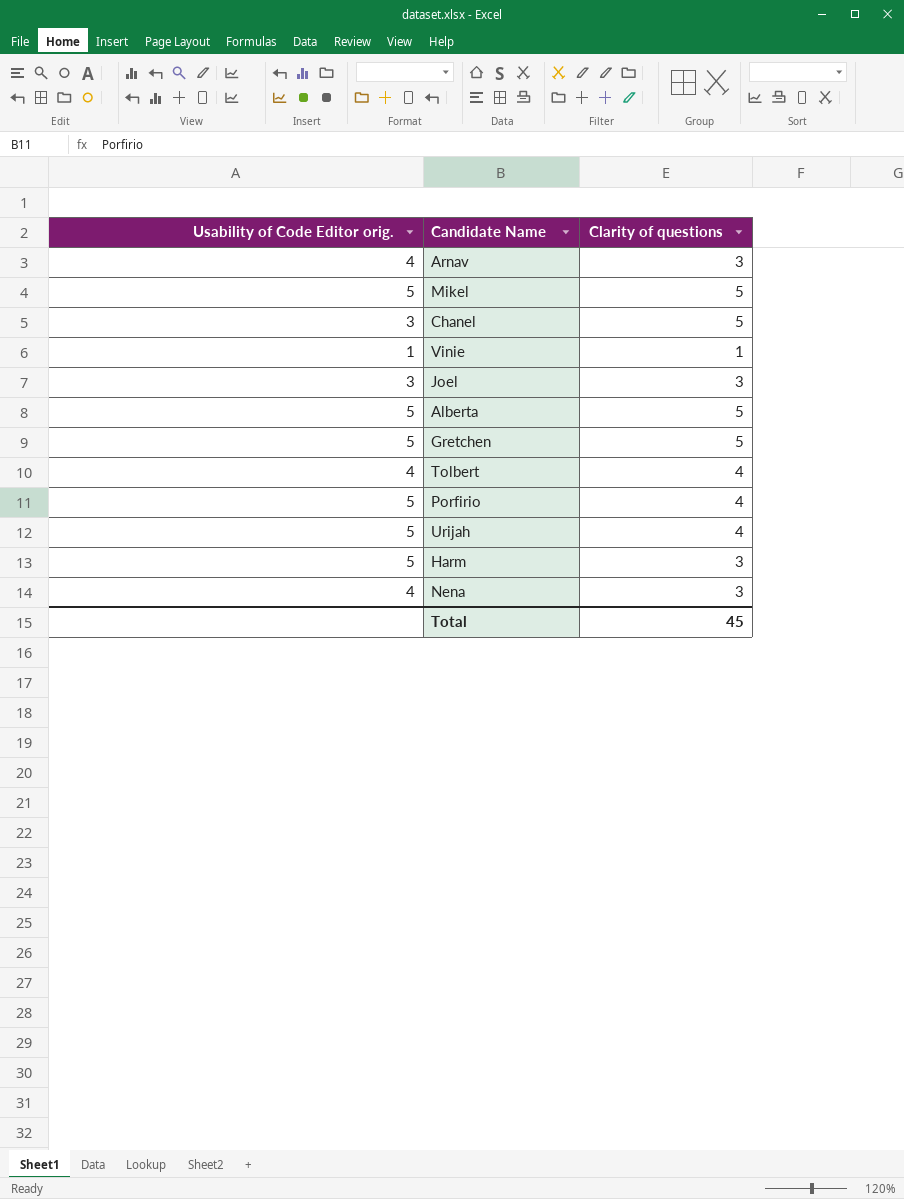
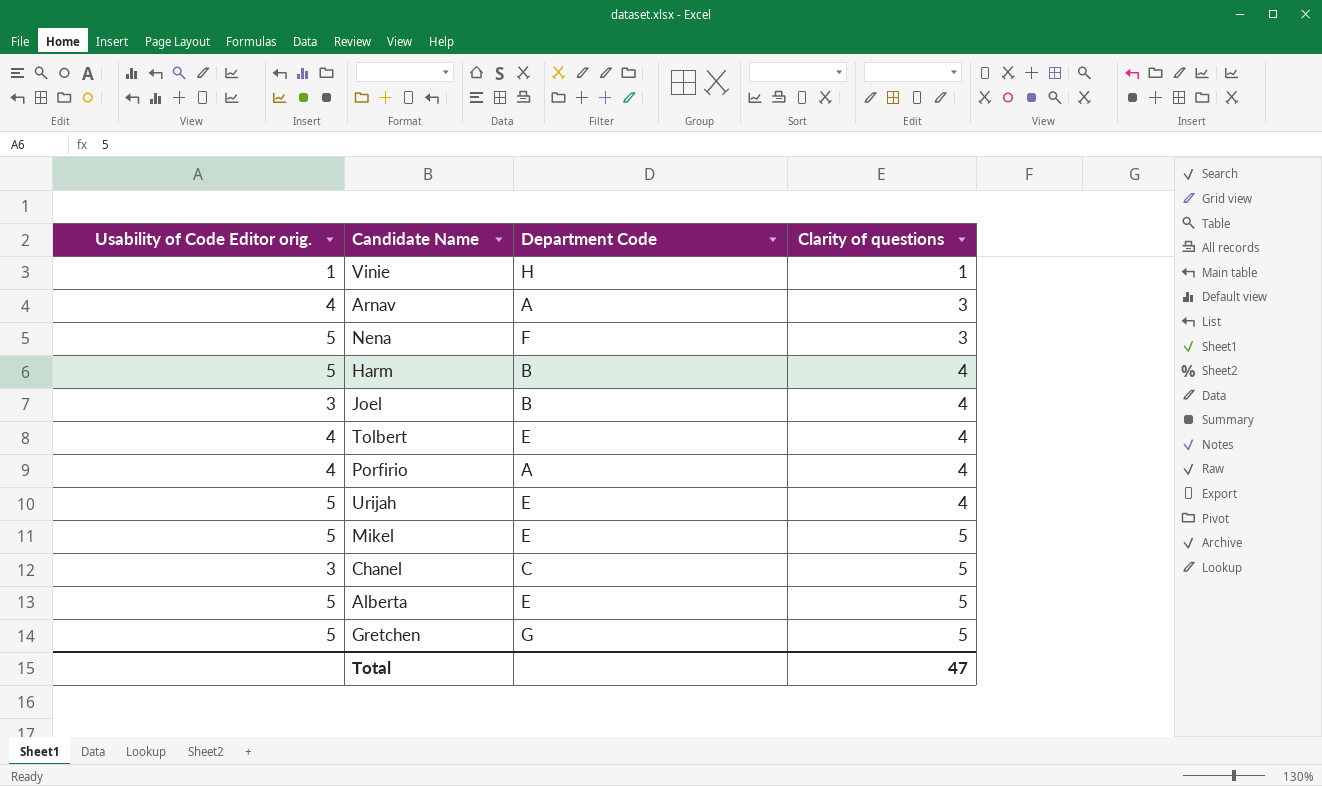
row order: none -> Clarity of questions ascending
column Department Code | position: none -> 3
Nena | Usability of Code Editor orig.: 4 -> 5
Harm | Clarity of questions: 3 -> 4
Joel | Clarity of questions: 3 -> 4
Porfirio | Usability of Code Editor orig.: 5 -> 4
Total | Clarity of questions: 45 -> 47

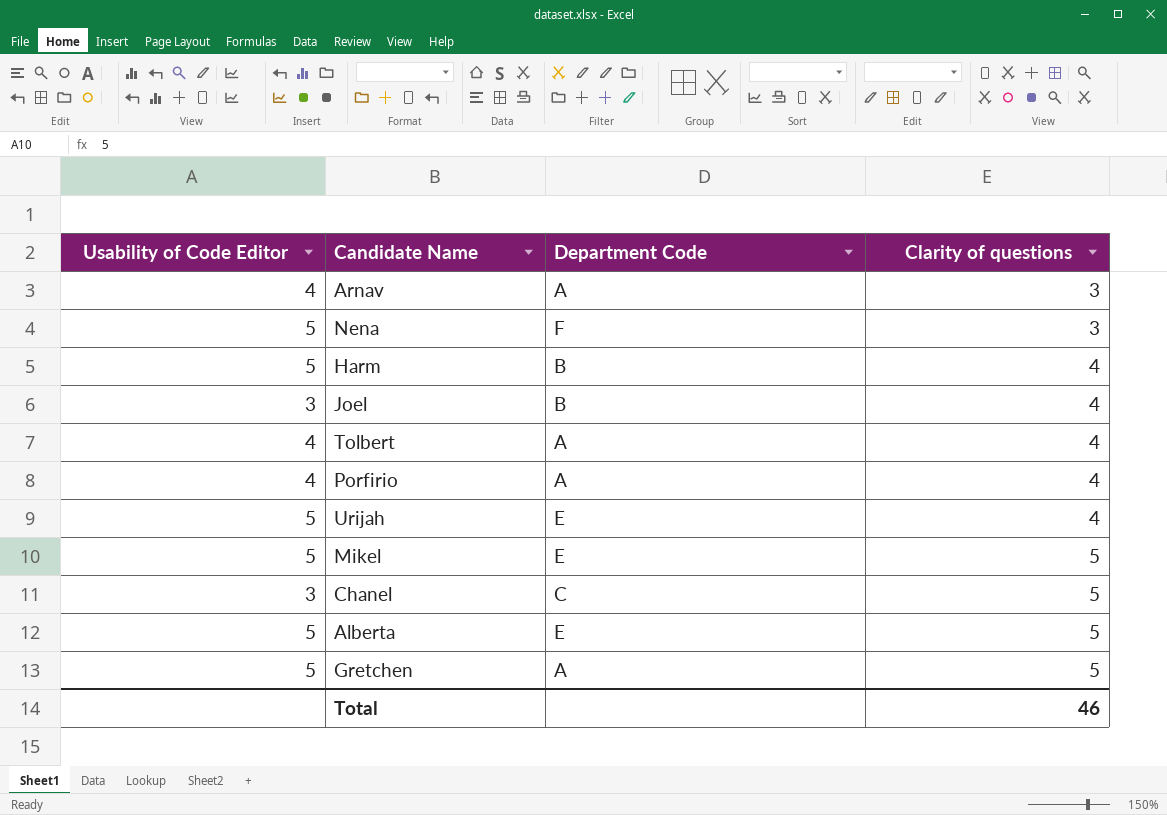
column name: Usability of Code Editor orig. -> Usability of Code Editor
row Vinie: 1 | H | 1 -> none
Tolbert | Department Code: E -> A
Gretchen | Department Code: G -> A
Total | Clarity of questions: 47 -> 46

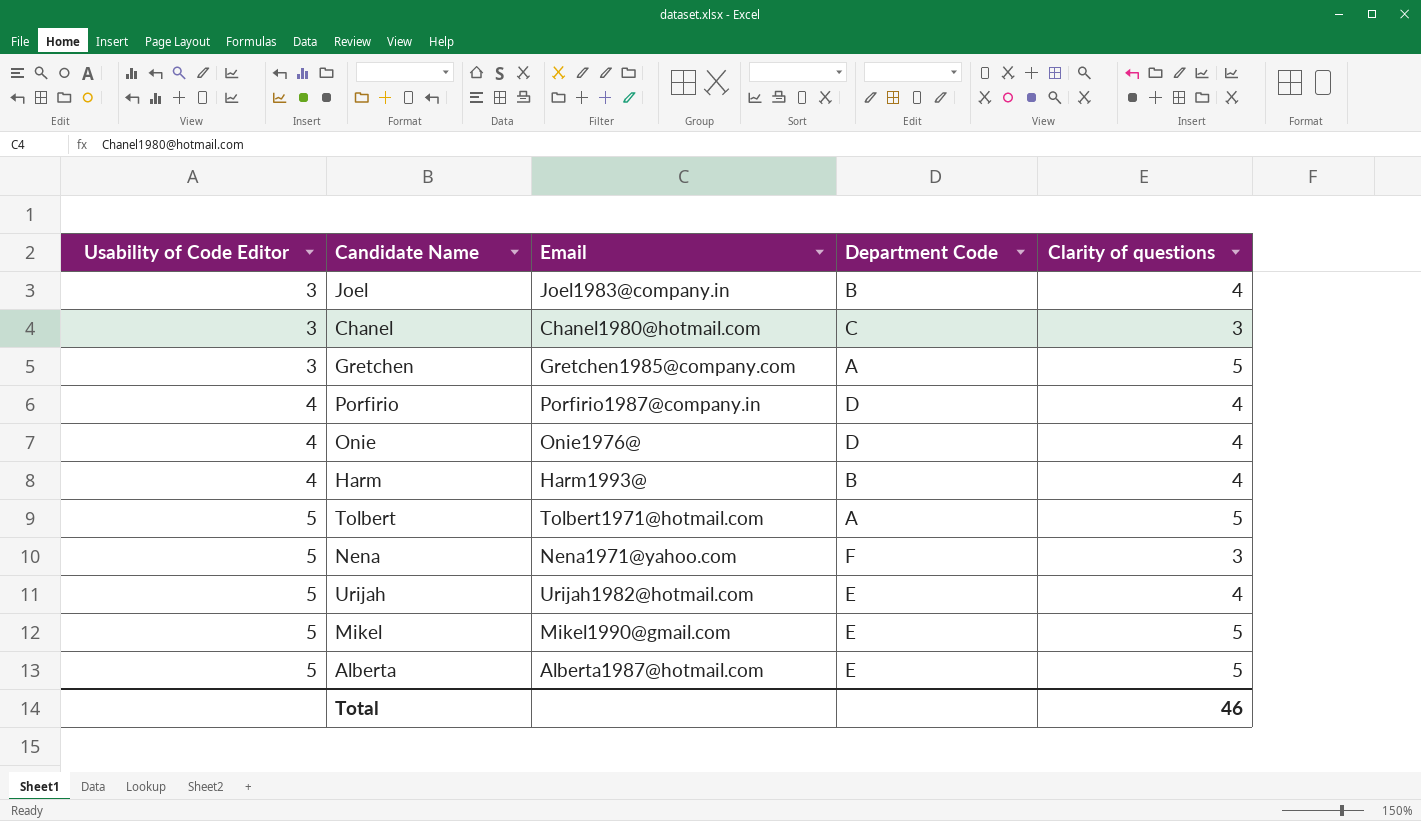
row order: Clarity of questions ascending -> Usability of Code Editor ascending
column Email | position: none -> 3
row Arnav: 4 | A | 3 -> none
Chanel | Clarity of questions: 5 -> 3
Gretchen | Usability of Code Editor: 5 -> 3
Porfirio | Department Code: A -> D
row Onie: none -> 4 | Onie1976@ | D | 4
Harm | Usability of Code Editor: 5 -> 4
Tolbert | Usability of Code Editor: 4 -> 5
Tolbert | Clarity of questions: 4 -> 5

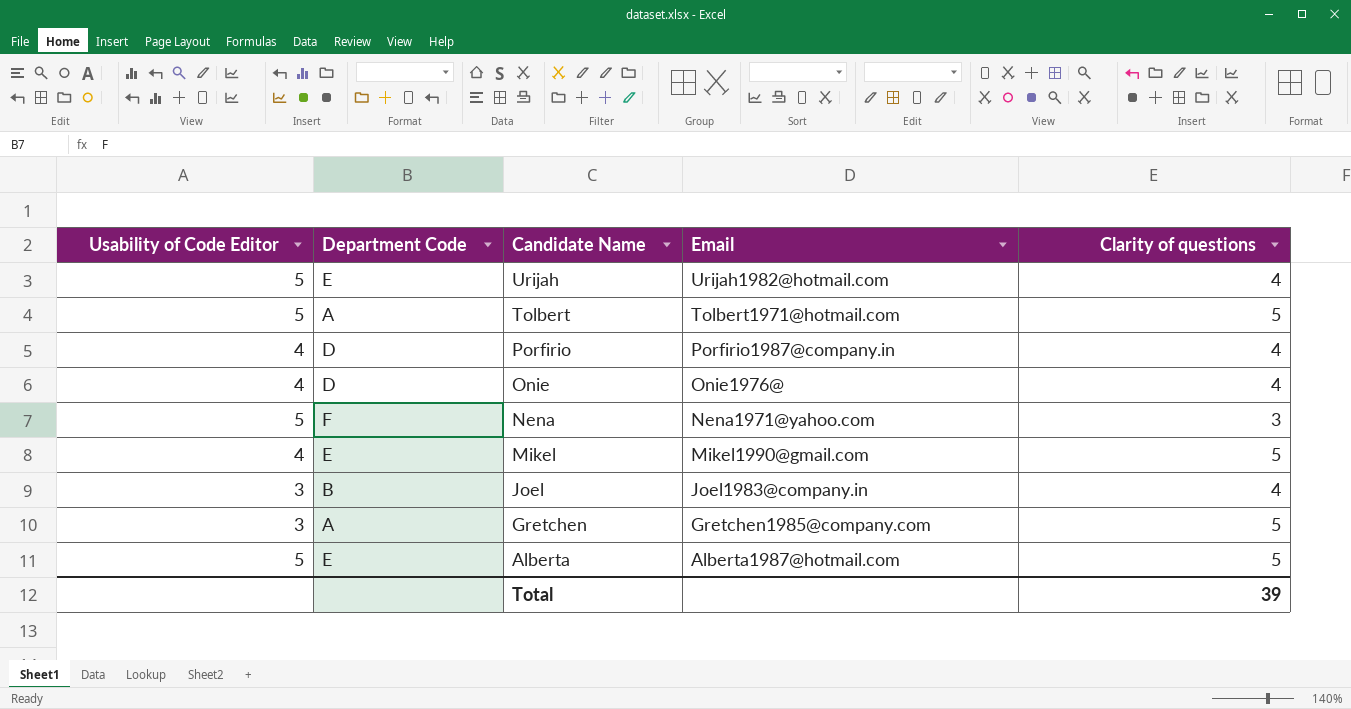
row order: Usability of Code Editor ascending -> Candidate Name descending
column Department Code | position: 4 -> 2
row Chanel: 3 | Chanel1980@hotmail.com | C | 3 -> none
row Harm: 4 | Harm1993@ | B | 4 -> none
Mikel | Usability of Code Editor: 5 -> 4
Total | Clarity of questions: 46 -> 39

